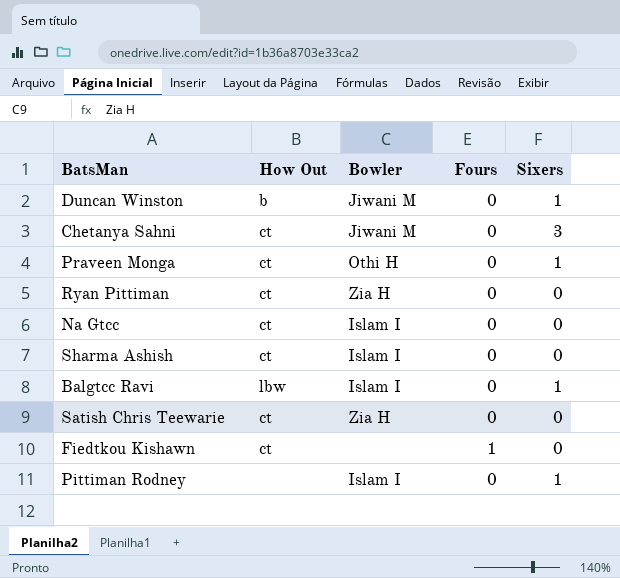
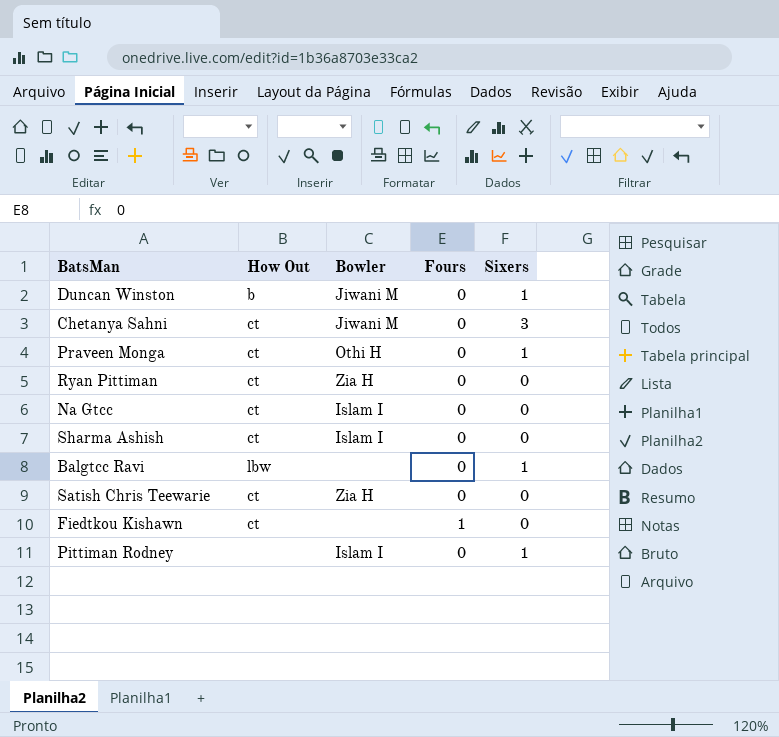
Balgtcc Ravi | Bowler: Islam I -> none

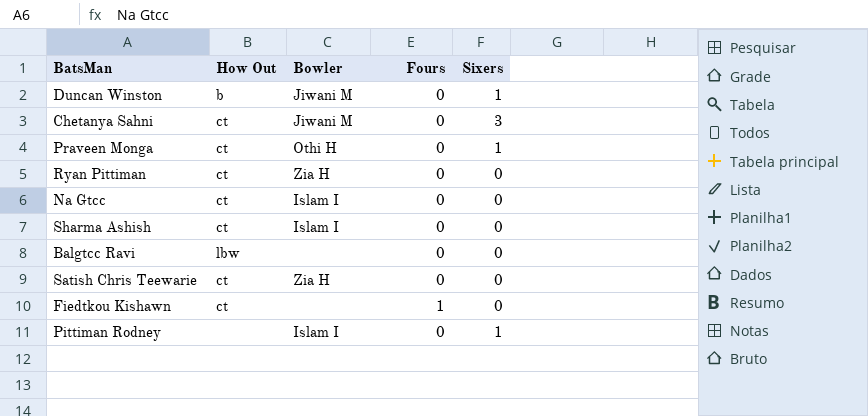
Balgtcc Ravi | Sixers: 1 -> 0

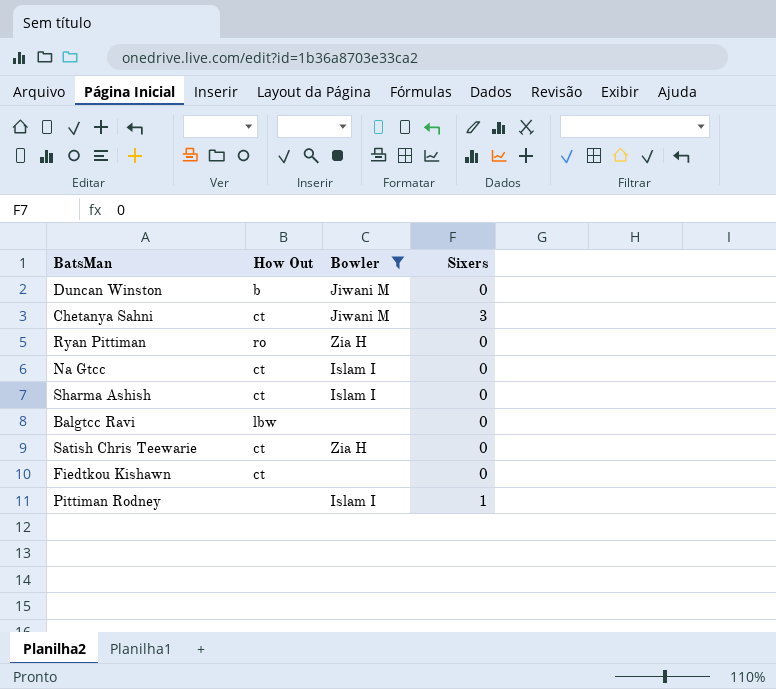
filter: none -> Bowler != Othi H
column Fours | position: 4 -> none
Duncan Winston | Sixers: 1 -> 0
Ryan Pittiman | How Out: ct -> ro

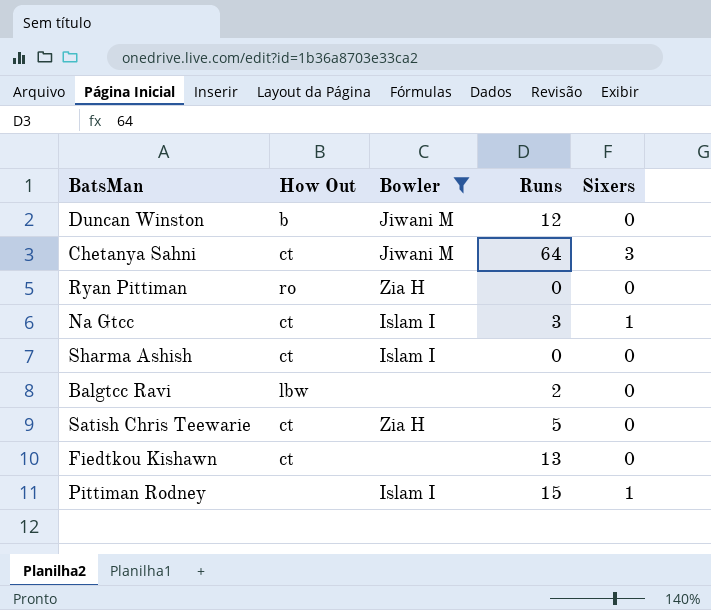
column Runs | position: none -> 4
Na Gtcc | Sixers: 0 -> 1

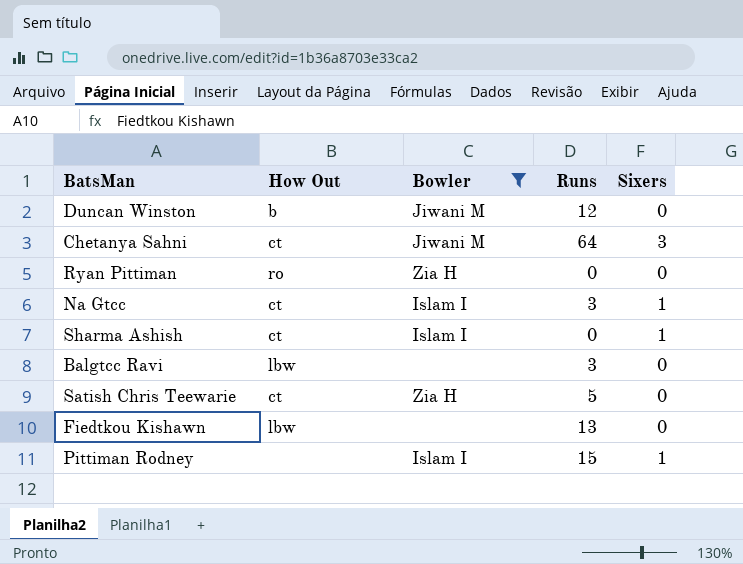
Sharma Ashish | Sixers: 0 -> 1
Balgtcc Ravi | Runs: 2 -> 3
Fiedtkou Kishawn | How Out: ct -> lbw

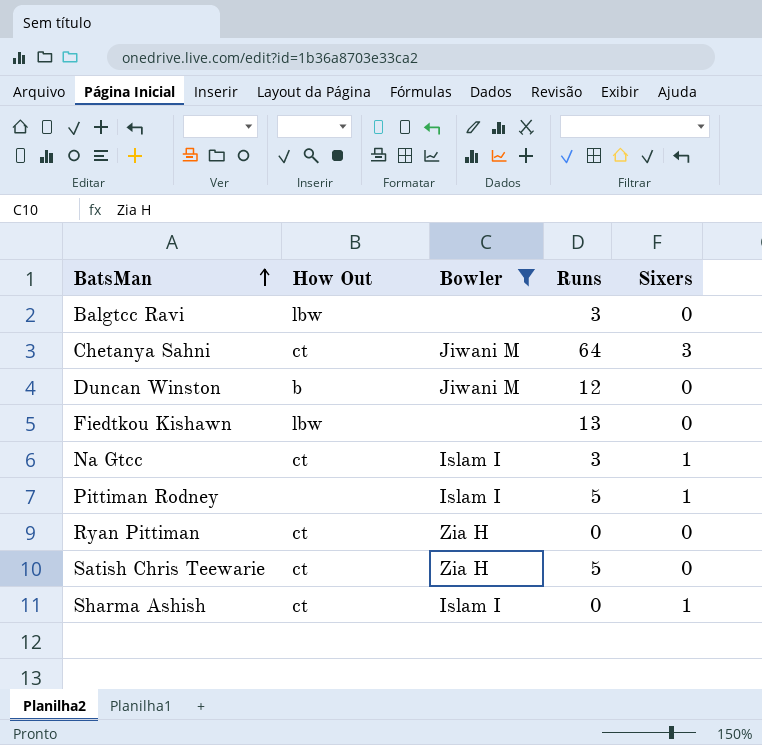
row order: none -> BatsMan ascending
Pittiman Rodney | Runs: 15 -> 5
Ryan Pittiman | How Out: ro -> ct

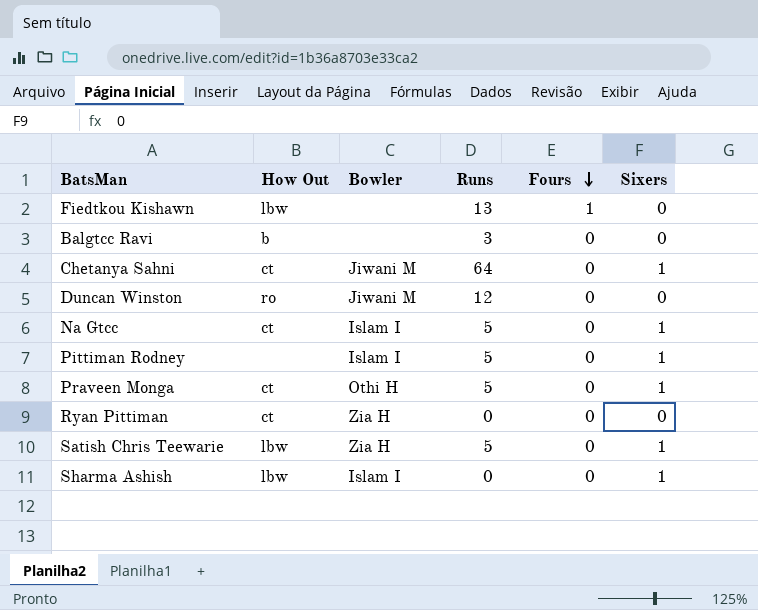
filter: Bowler != Othi H -> none
row order: BatsMan ascending -> Fours descending
column Fours | position: none -> 5
Balgtcc Ravi | How Out: lbw -> b
Chetanya Sahni | Sixers: 3 -> 1
Duncan Winston | How Out: b -> ro
Na Gtcc | Runs: 3 -> 5
Satish Chris Teewarie | How Out: ct -> lbw
Satish Chris Teewarie | Sixers: 0 -> 1
Sharma Ashish | How Out: ct -> lbw

